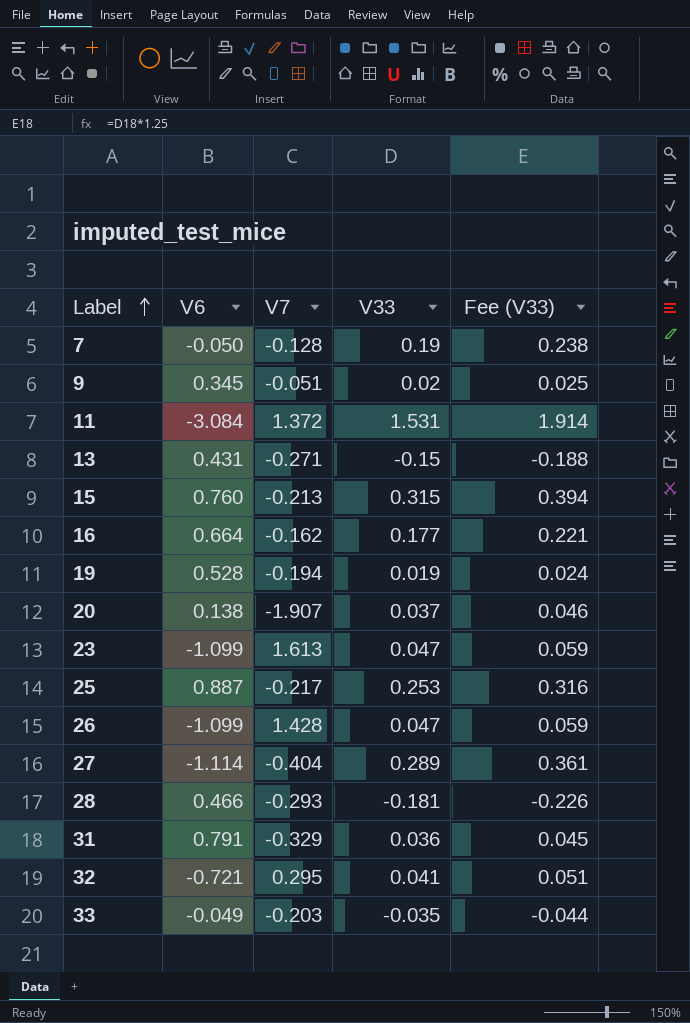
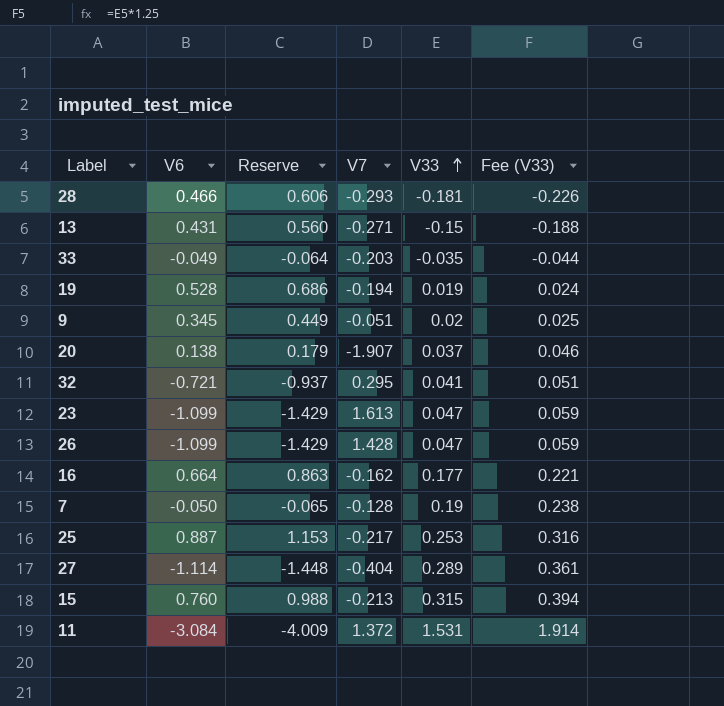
row order: Label ascending -> V33 ascending
column Reserve | formula: none -> [V6] * 1.3
row 31: 0.791 | -0.329 | 0.036 | 0.045 -> none

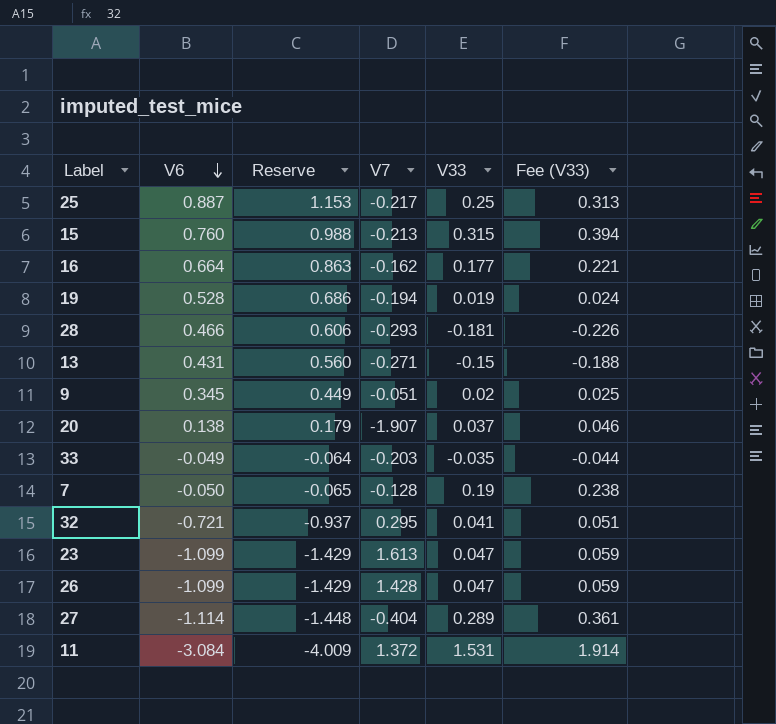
row order: V33 ascending -> V6 descending
25 | V33: 0.253 -> 0.25
25 | Fee (V33): 0.316 -> 0.313

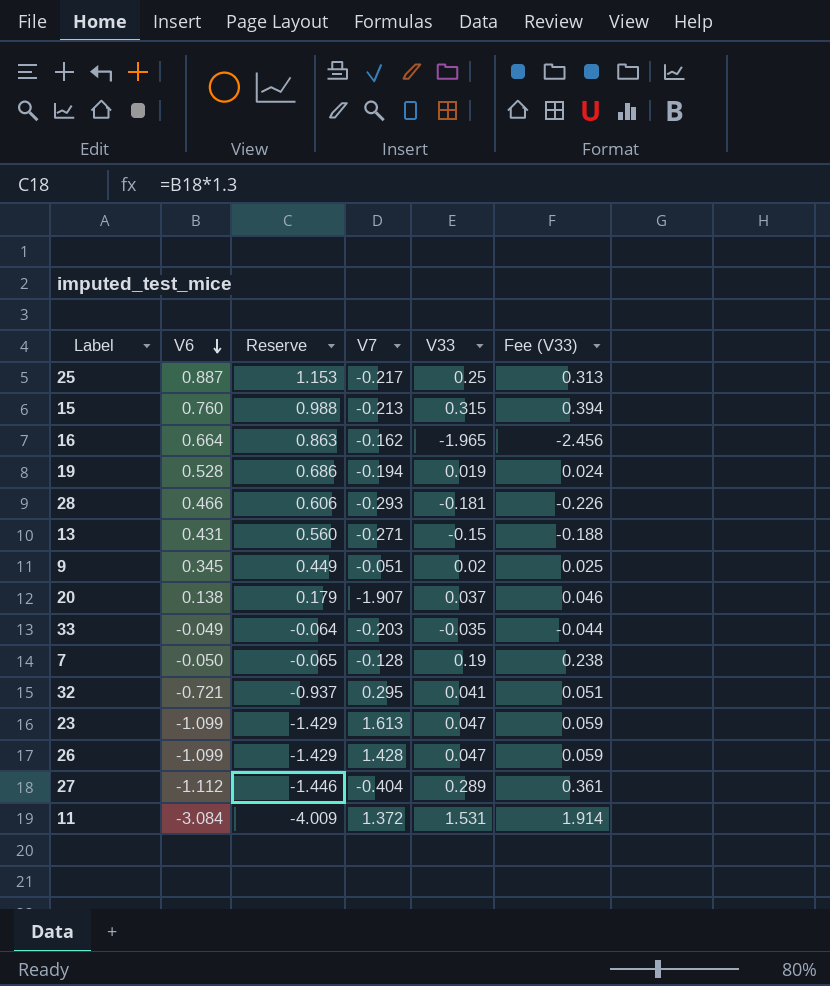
16 | V33: 0.177 -> -1.965
16 | Fee (V33): 0.221 -> -2.456
27 | V6: -1.114 -> -1.112
27 | Reserve: -1.448 -> -1.446

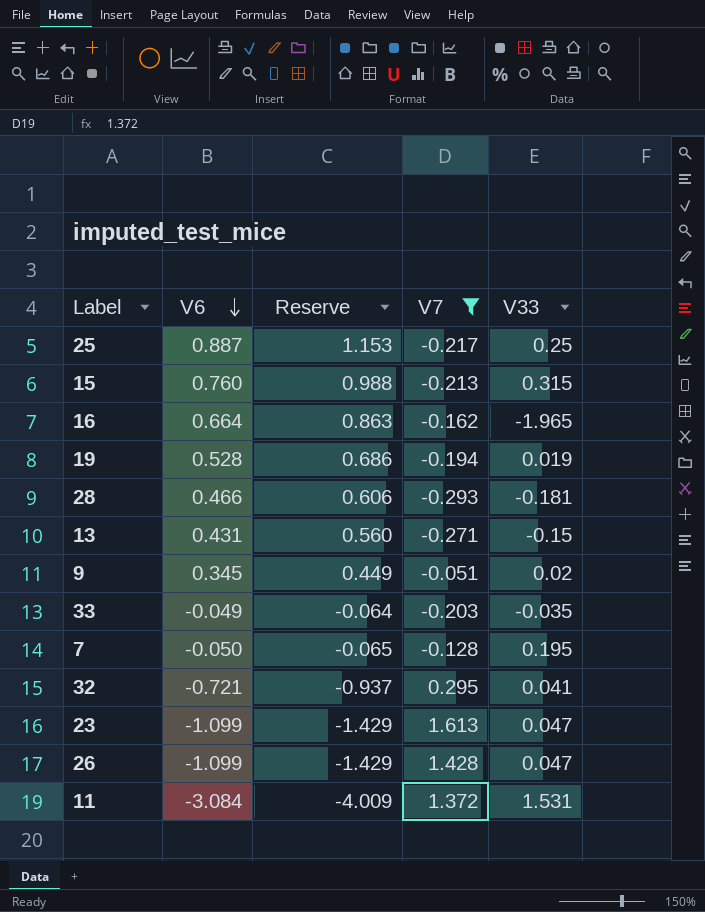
filter: none -> V7 >= -0.293
column Fee (V33) | formula: [V33] * 1.25 -> none
7 | V33: 0.19 -> 0.195

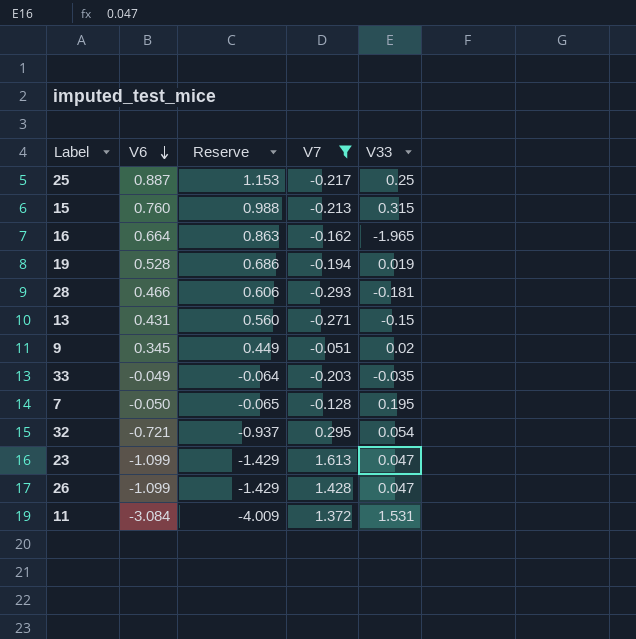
32 | V33: 0.041 -> 0.054

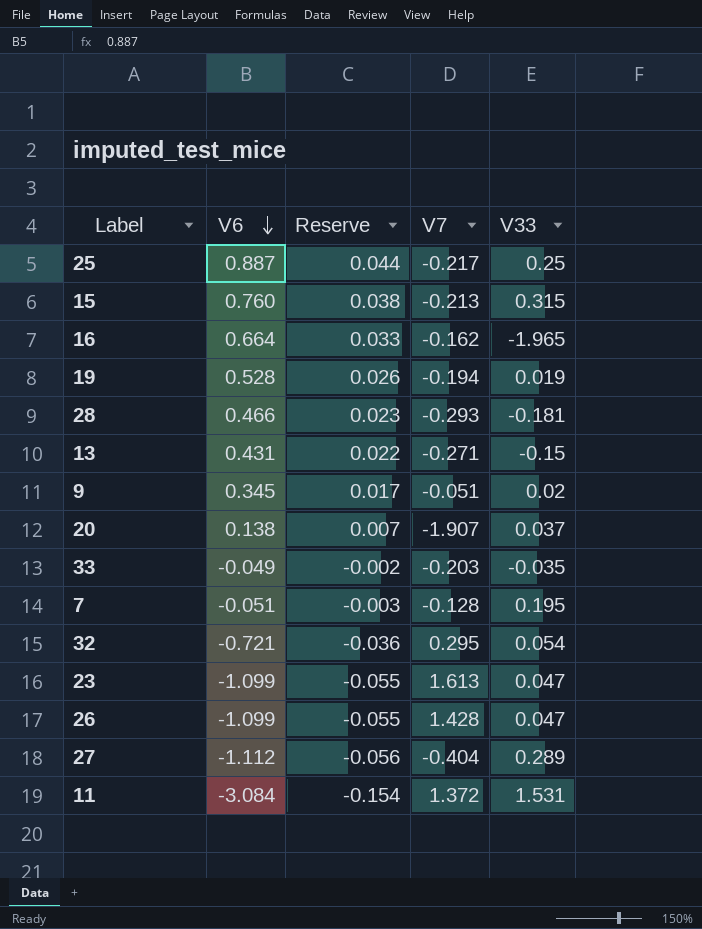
filter: V7 >= -0.293 -> none
column Reserve | formula: [V6] * 1.3 -> [V6] * 0.05
7 | V6: -0.050 -> -0.051

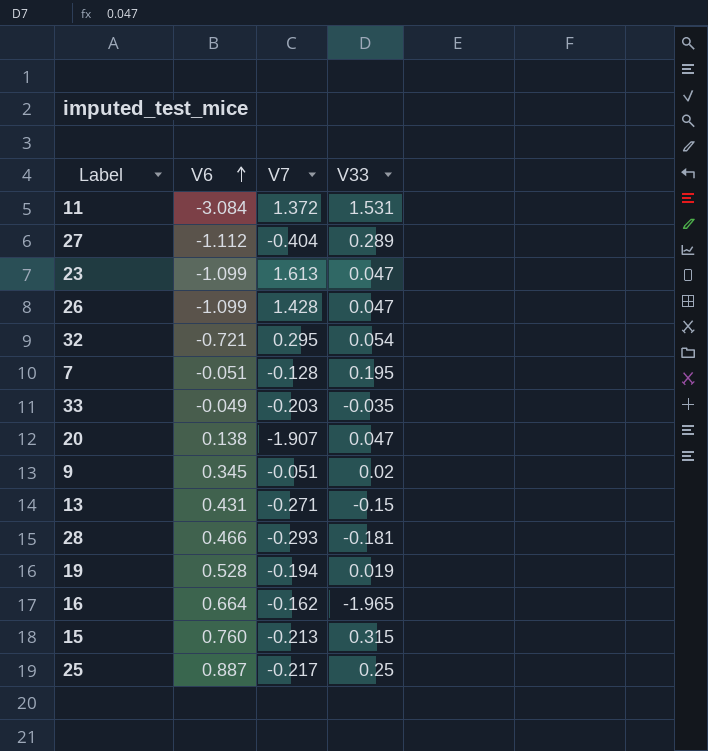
row order: V6 descending -> V6 ascending
column Reserve | formula: [V6] * 0.05 -> none
20 | V33: 0.037 -> 0.047

